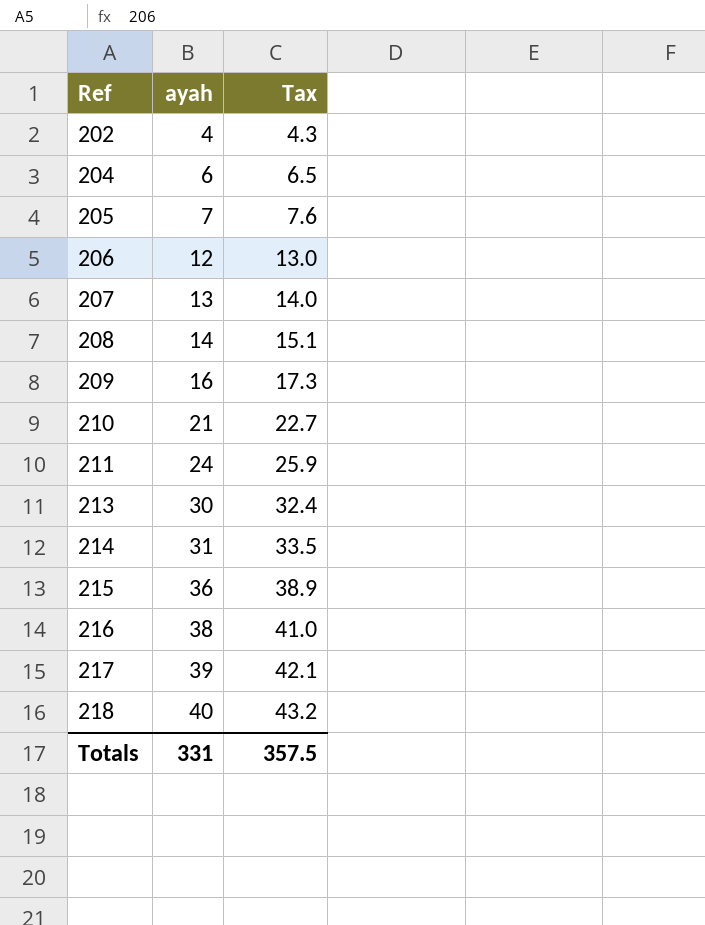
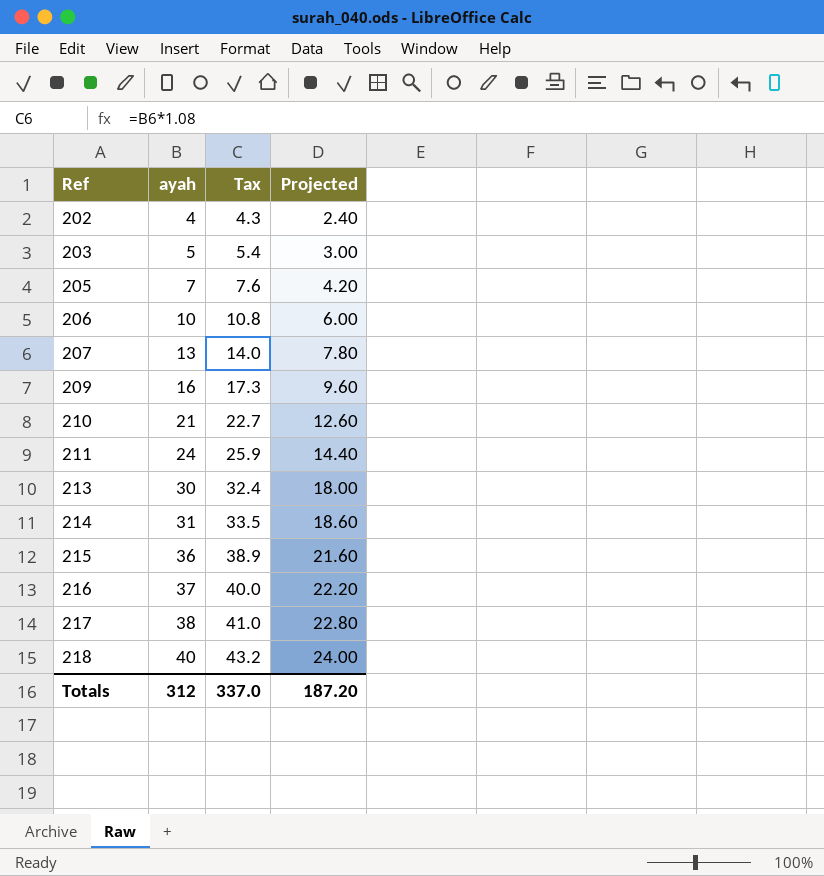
column Projected | formula: none -> [ayah] * 0.6
row 204: 6 | 6.5 -> none
row 208: 14 | 15.1 -> none
row 203: none -> 5 | 5.4 | 3.00
206 | ayah: 12 -> 10
206 | Tax: 13.0 -> 10.8
216 | ayah: 38 -> 37
216 | Tax: 41.0 -> 40.0
217 | ayah: 39 -> 38
217 | Tax: 42.1 -> 41.0
Totals | ayah: 331 -> 312
Totals | Tax: 357.5 -> 337.0

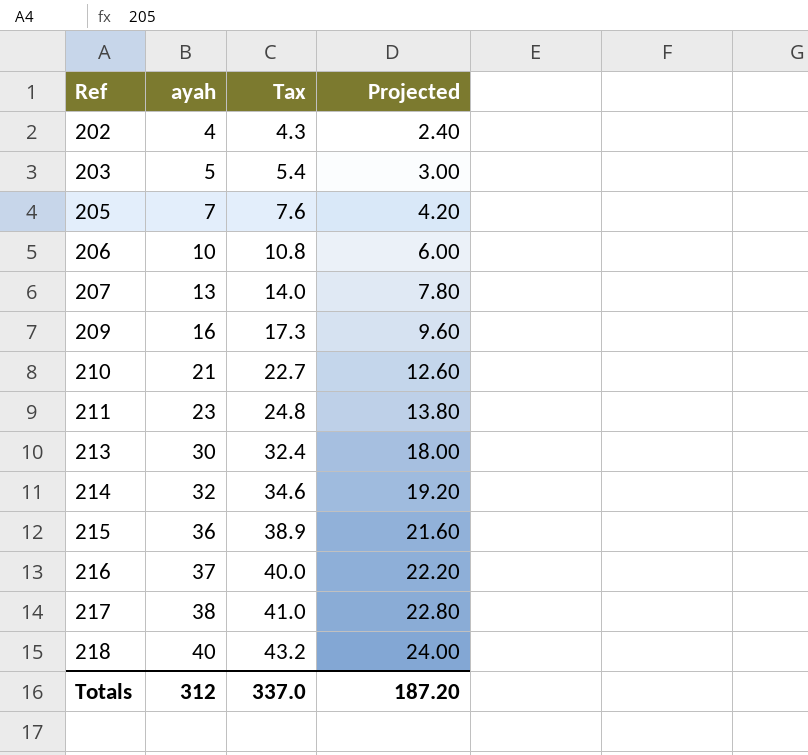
211 | ayah: 24 -> 23
211 | Tax: 25.9 -> 24.8
211 | Projected: 14.40 -> 13.80
214 | ayah: 31 -> 32
214 | Tax: 33.5 -> 34.6
214 | Projected: 18.60 -> 19.20

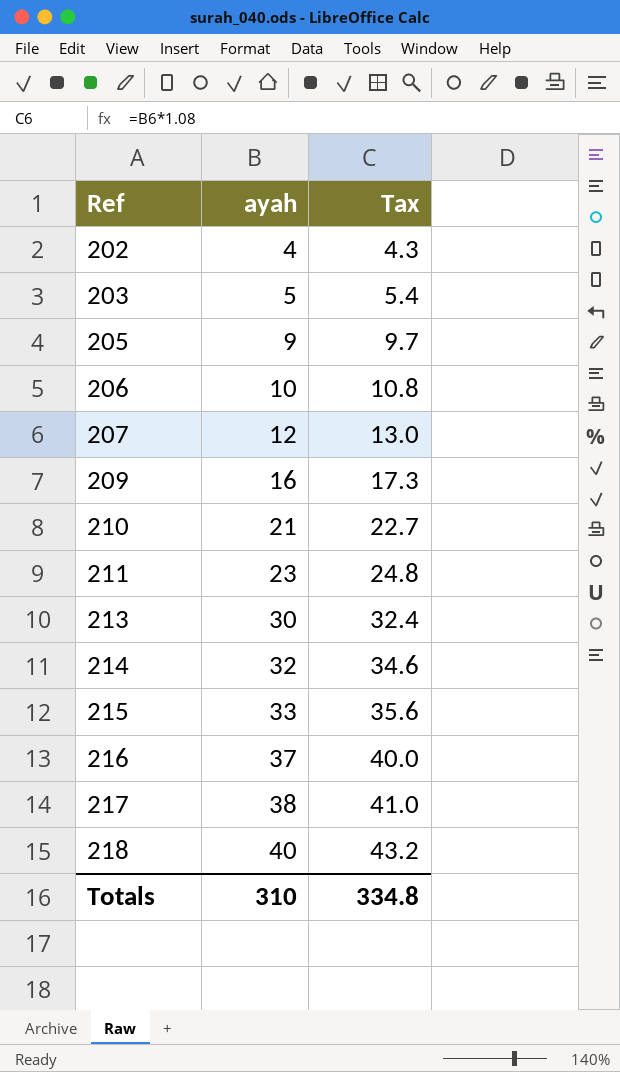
column Projected | formula: [ayah] * 0.6 -> none
205 | ayah: 7 -> 9
205 | Tax: 7.6 -> 9.7
207 | ayah: 13 -> 12
207 | Tax: 14.0 -> 13.0
215 | ayah: 36 -> 33
215 | Tax: 38.9 -> 35.6
Totals | ayah: 312 -> 310
Totals | Tax: 337.0 -> 334.8

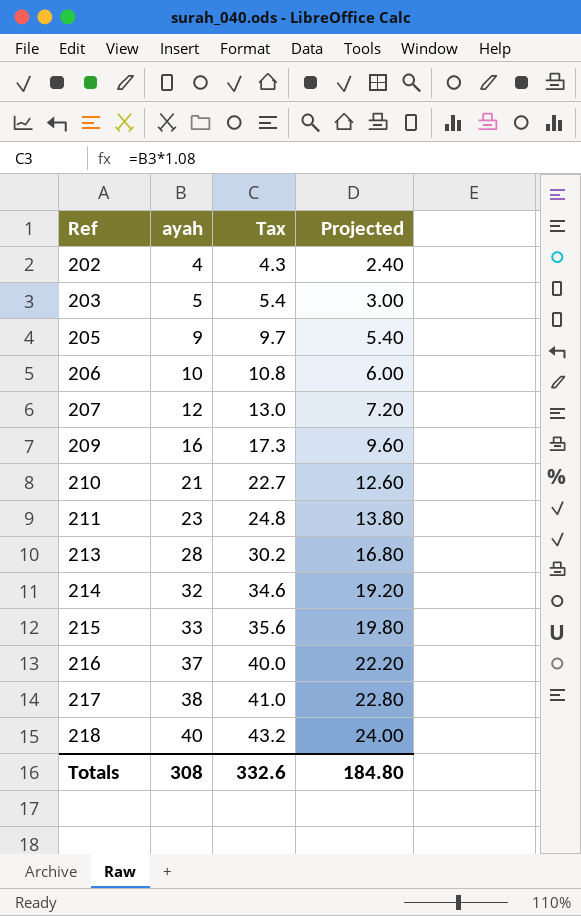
column Projected | formula: none -> [ayah] * 0.6
213 | ayah: 30 -> 28
213 | Tax: 32.4 -> 30.2
Totals | ayah: 310 -> 308
Totals | Tax: 334.8 -> 332.6

